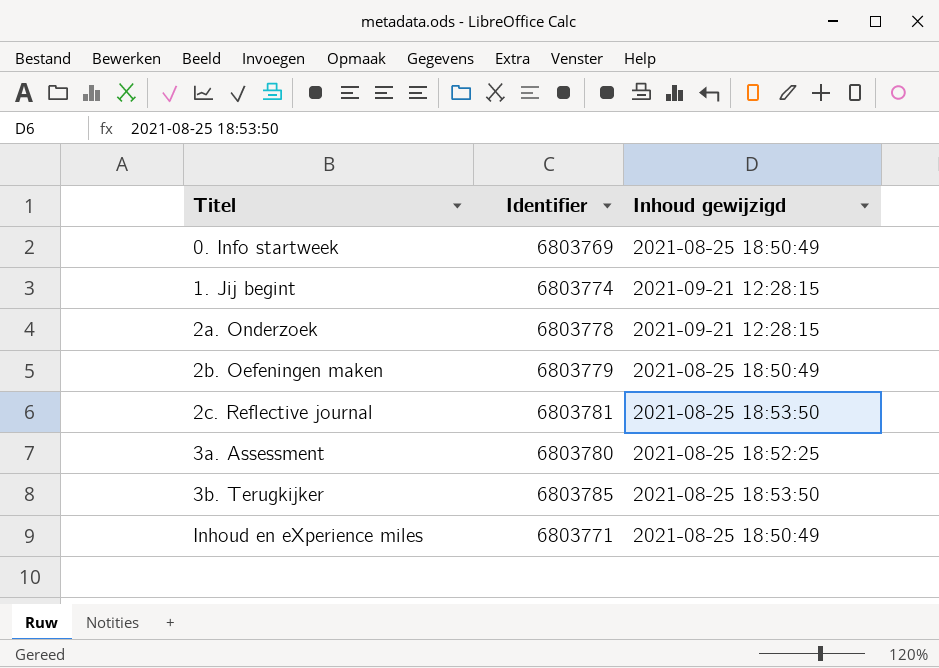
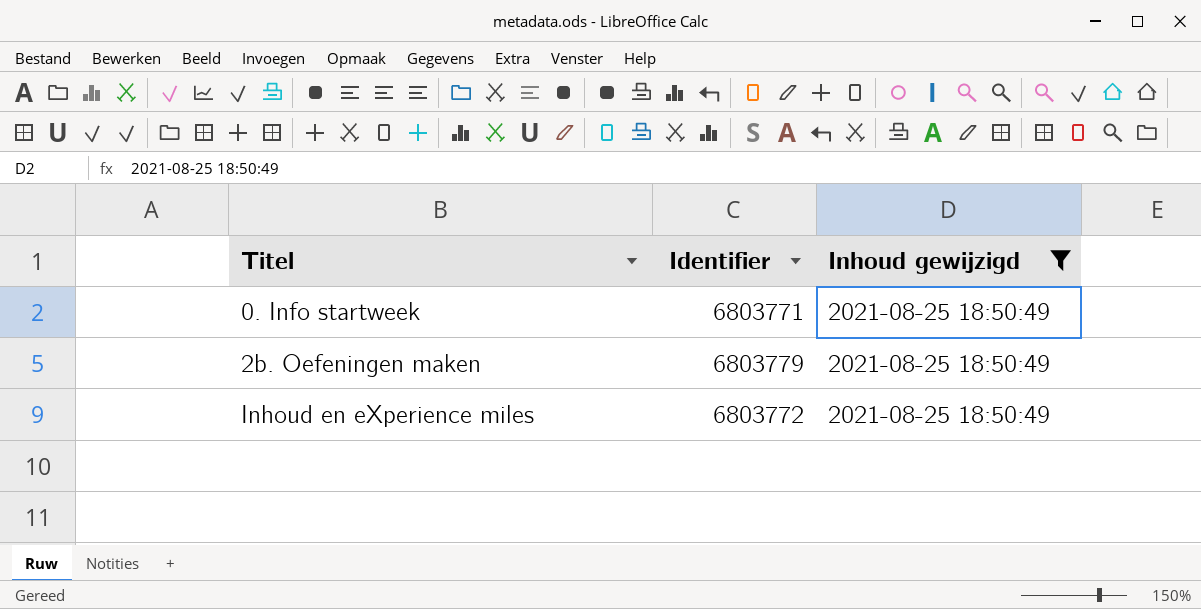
filter: none -> Inhoud gewijzigd = 2021-08-25 18:50:49
0. Info startweek | Identifier: 6803769 -> 6803771
Inhoud en eXperience miles | Identifier: 6803771 -> 6803772

